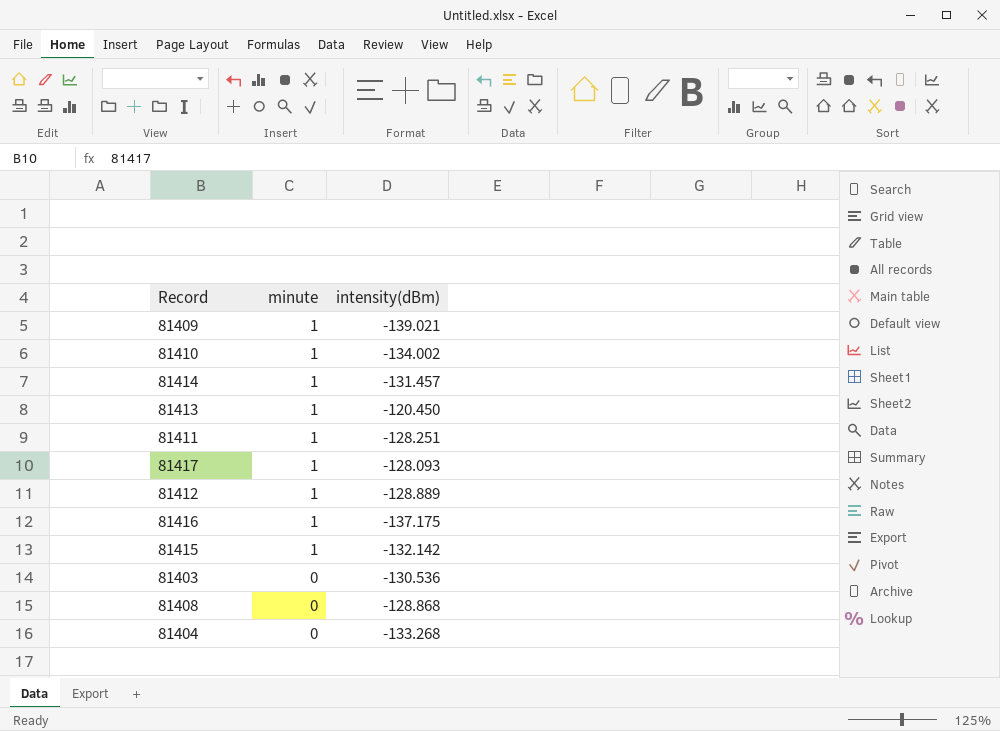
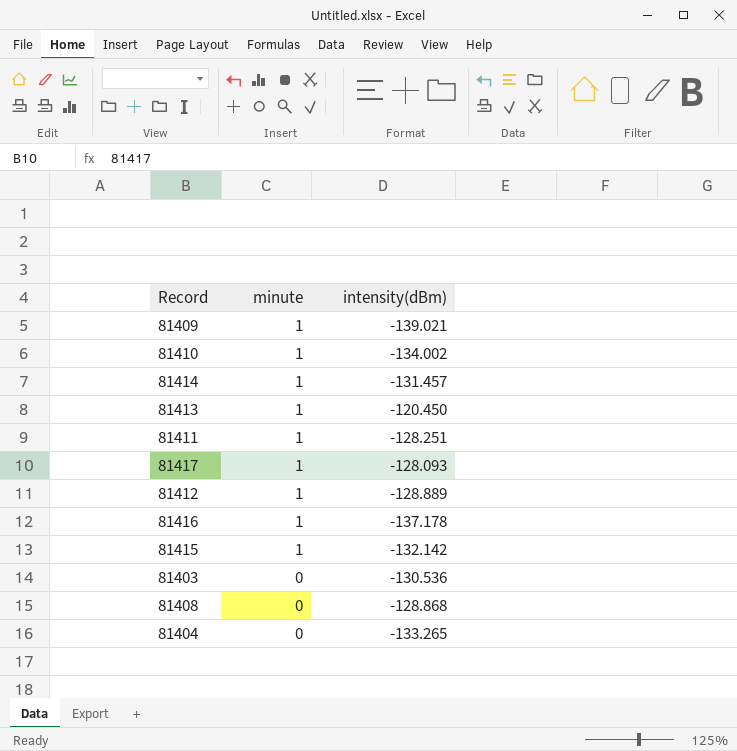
81416 | intensity(dBm): -137.175 -> -137.178
81404 | intensity(dBm): -133.268 -> -133.265

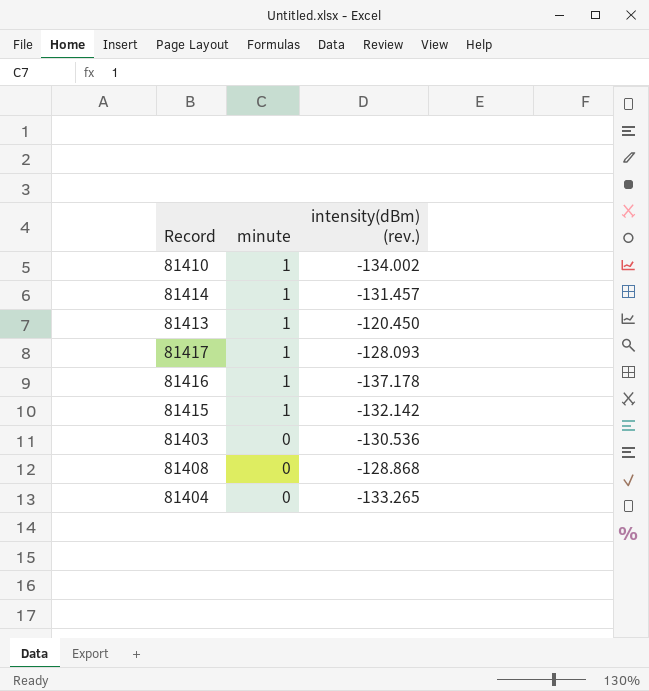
column name: intensity(dBm) -> intensity(dBm) (rev.)
row 81409: 1 | -139.021 -> none
row 81411: 1 | -128.251 -> none
row 81412: 1 | -128.889 -> none

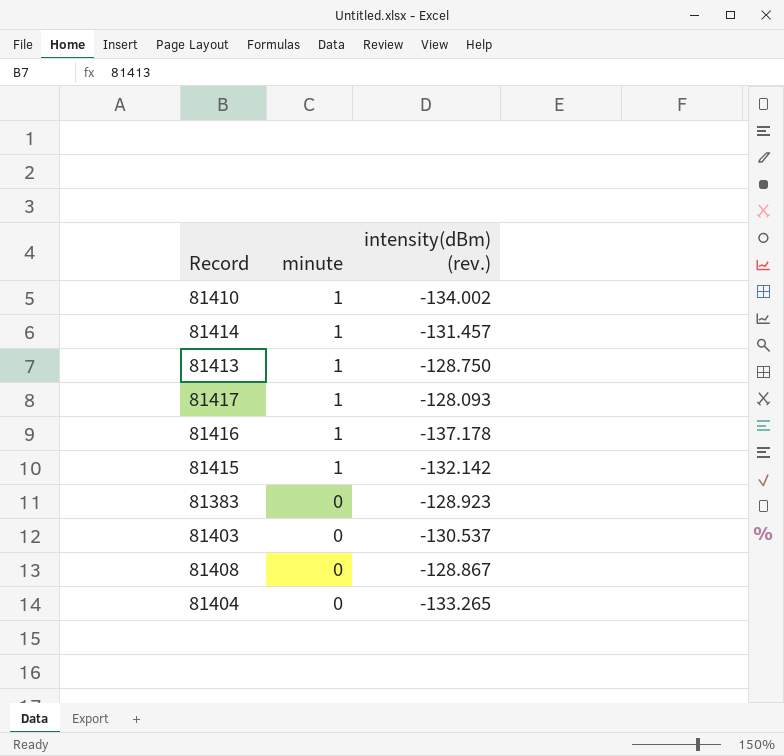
81413 | intensity(dBm) (rev.): -120.450 -> -128.750
row 81383: none -> 0 | -128.923
81403 | intensity(dBm) (rev.): -130.536 -> -130.537
81408 | intensity(dBm) (rev.): -128.868 -> -128.867

